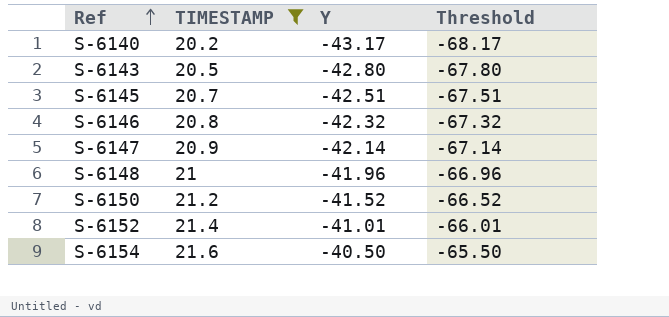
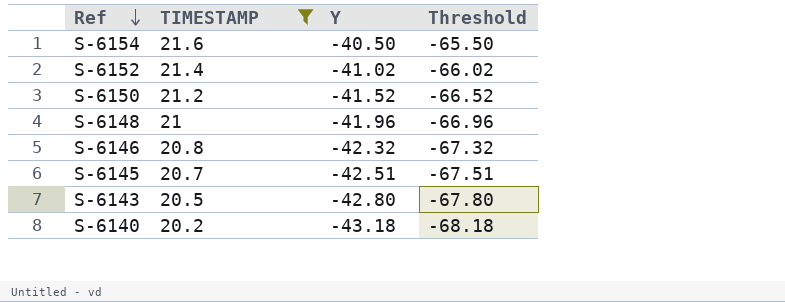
row order: Ref ascending -> Ref descending
row S-6147: 20.9 | -42.14 | -67.14 -> none
S-6152 | Y: -41.01 -> -41.02
S-6152 | Threshold: -66.01 -> -66.02
S-6140 | Y: -43.17 -> -43.18
S-6140 | Threshold: -68.17 -> -68.18

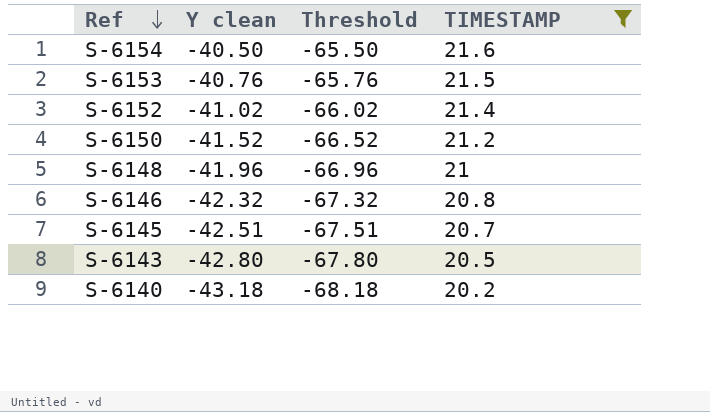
column name: Y -> Y clean
column TIMESTAMP | position: 2 -> 4
row S-6153: none -> -40.76 | -65.76 | 21.5

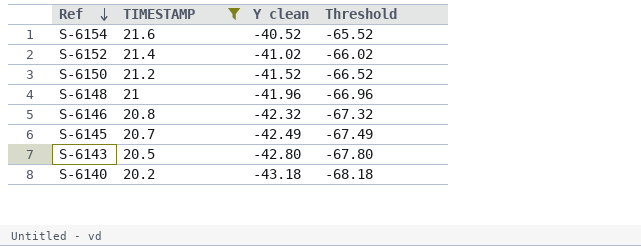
column TIMESTAMP | position: 4 -> 2
row S-6153: -40.76 | -65.76 | 21.5 -> none
S-6154 | Y clean: -40.50 -> -40.52
S-6154 | Threshold: -65.50 -> -65.52
S-6145 | Y clean: -42.51 -> -42.49
S-6145 | Threshold: -67.51 -> -67.49

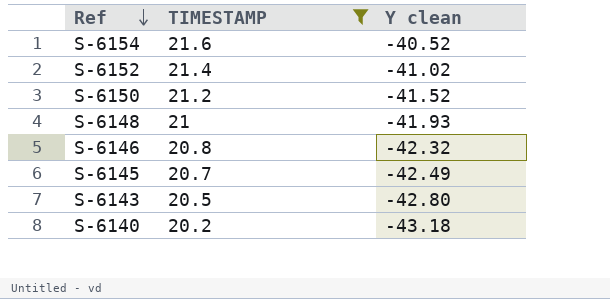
column Threshold | formula: [Y clean] - 25 -> none
S-6148 | Y clean: -41.96 -> -41.93

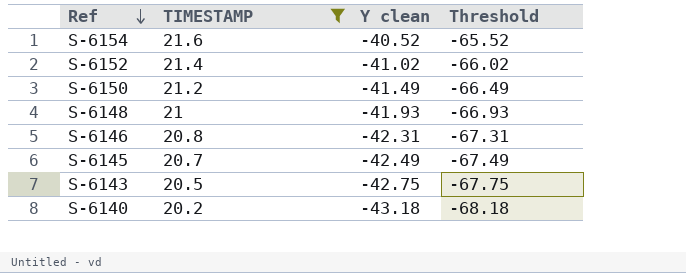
column Threshold | formula: none -> [Y clean] - 25
S-6150 | Y clean: -41.52 -> -41.49
S-6146 | Y clean: -42.32 -> -42.31
S-6143 | Y clean: -42.80 -> -42.75

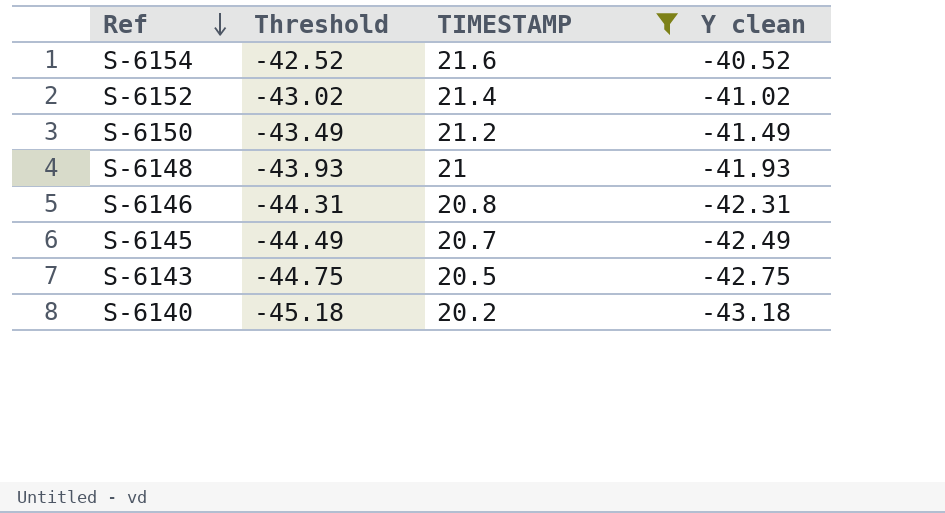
column Threshold | formula: [Y clean] - 25 -> [Y clean] - 2
column Threshold | position: 4 -> 2

